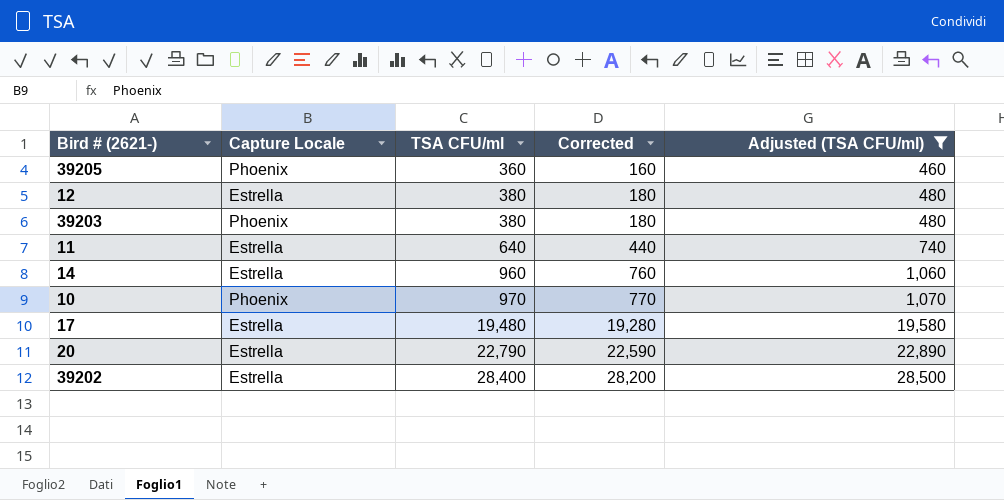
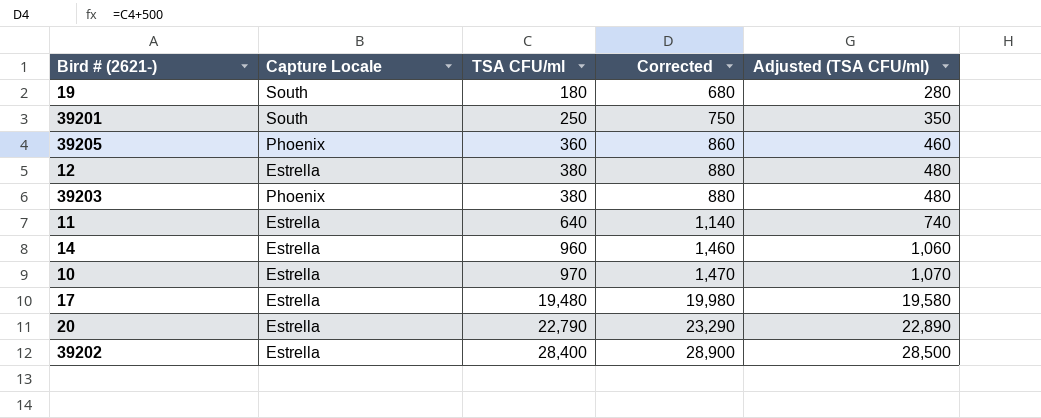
filter: Adjusted (TSA CFU/ml) >= 460 -> none
column Corrected | formula: [TSA CFU/ml] - 200 -> [TSA CFU/ml] + 500
10 | Capture Locale: Phoenix -> Estrella

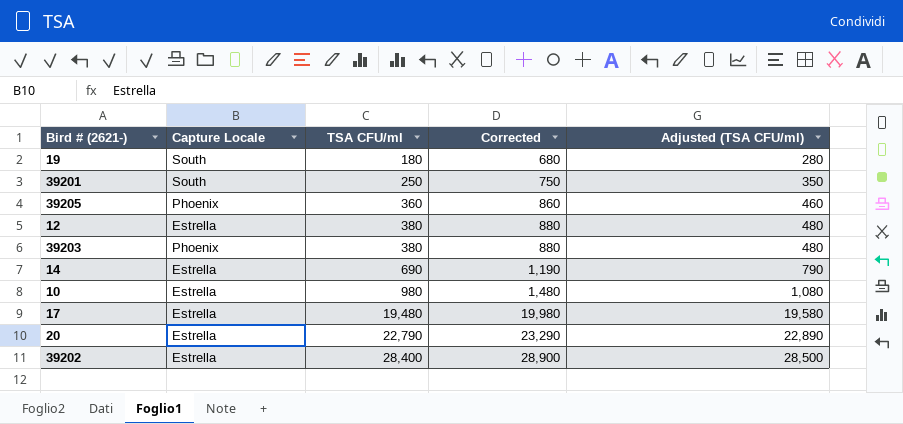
row 11: Estrella | 640 | 1,140 | 740 -> none
14 | TSA CFU/ml: 960 -> 690
14 | Corrected: 1,460 -> 1,190
14 | Adjusted (TSA CFU/ml): 1,060 -> 790
10 | TSA CFU/ml: 970 -> 980
10 | Corrected: 1,470 -> 1,480
10 | Adjusted (TSA CFU/ml): 1,070 -> 1,080

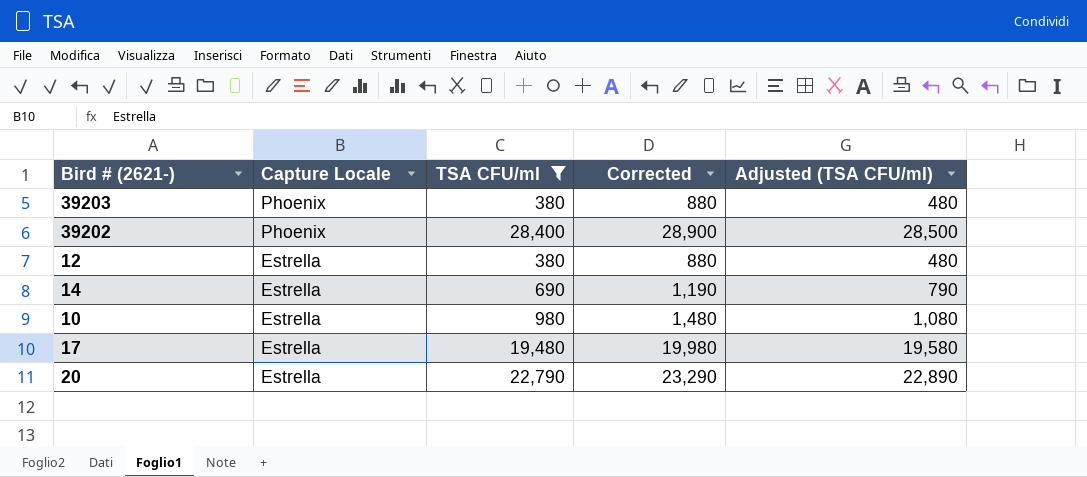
filter: none -> TSA CFU/ml >= 380
row order: TSA CFU/ml ascending -> Capture Locale descending
39202 | Capture Locale: Estrella -> Phoenix

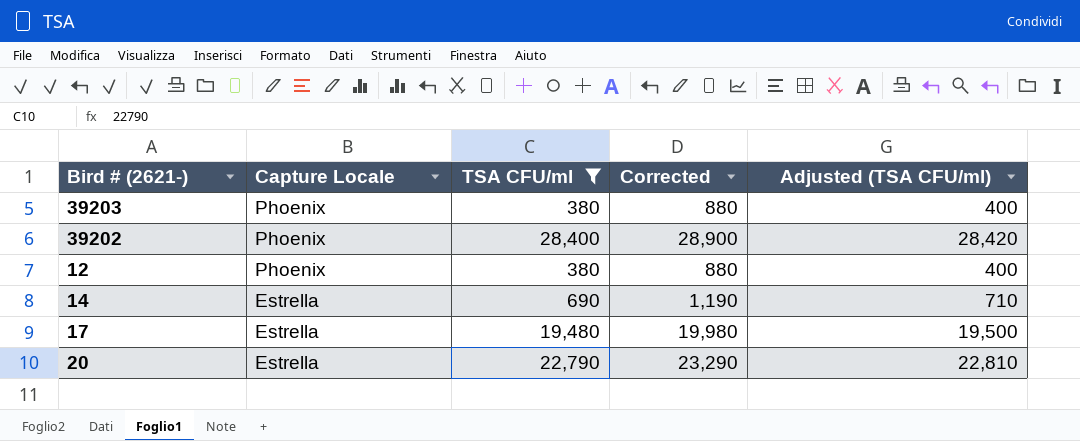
column Adjusted (TSA CFU/ml) | formula: [TSA CFU/ml] + 100 -> [TSA CFU/ml] + 20
row 10: Estrella | 980 | 1,480 | 1,080 -> none
12 | Capture Locale: Estrella -> Phoenix

